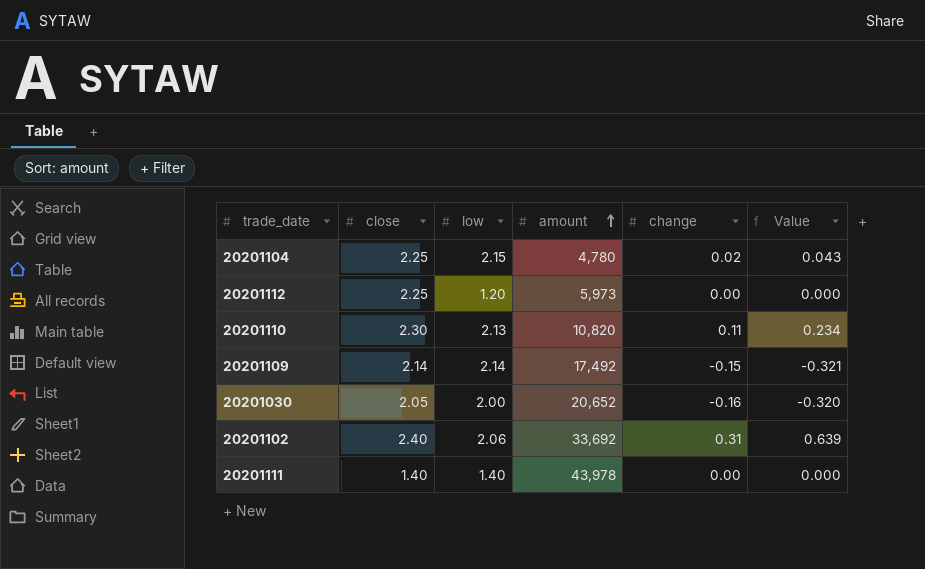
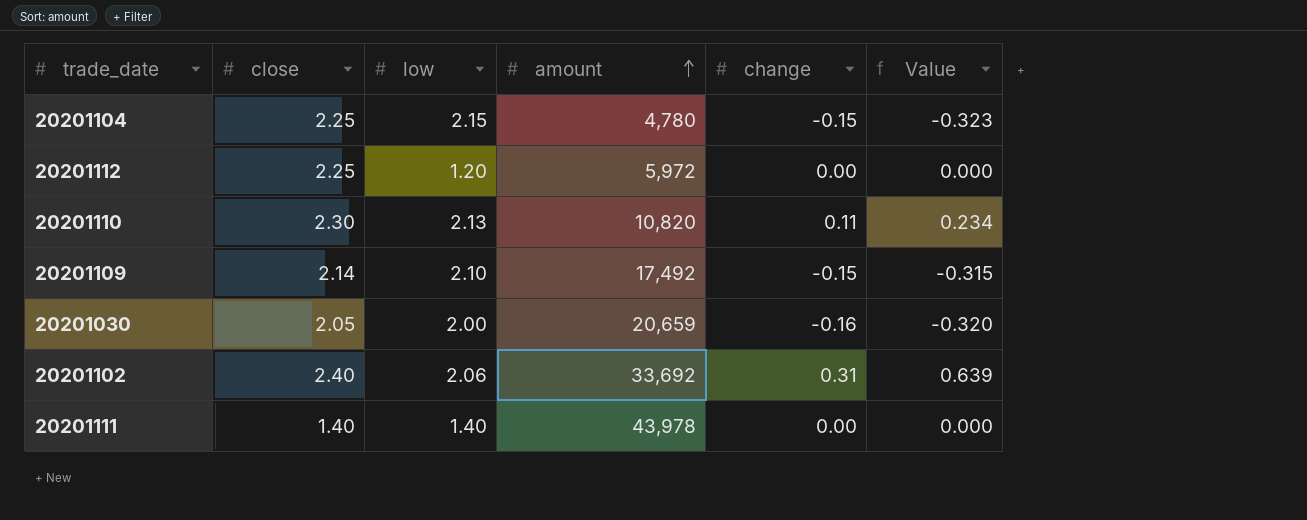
20201104 | change: 0.02 -> -0.15
20201104 | Value: 0.043 -> -0.323
20201112 | amount: 5,973 -> 5,972
20201109 | low: 2.14 -> 2.10
20201109 | Value: -0.321 -> -0.315
20201030 | amount: 20,652 -> 20,659

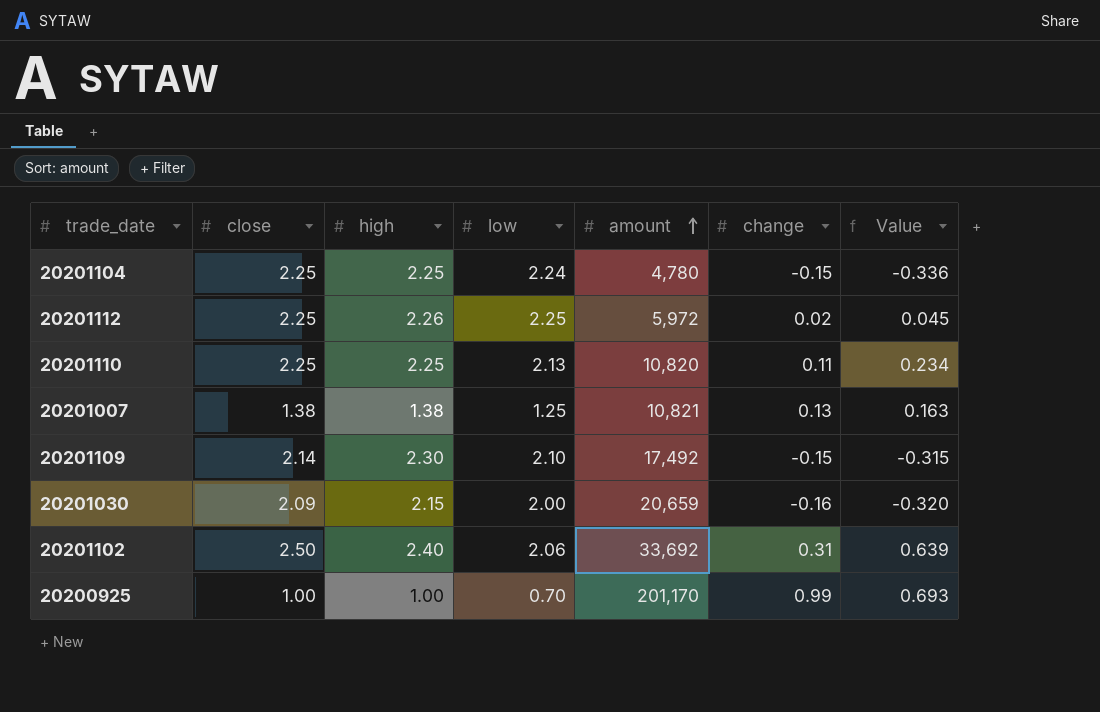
column high | position: none -> 3
row 20201111: 1.40 | 1.40 | 43,978 | 0.00 | 0.000 -> none
20201104 | low: 2.15 -> 2.24
20201104 | Value: -0.323 -> -0.336
20201112 | low: 1.20 -> 2.25
20201112 | change: 0.00 -> 0.02
20201112 | Value: 0.000 -> 0.045
20201110 | close: 2.30 -> 2.25
row 20201007: none -> 1.38 | 1.38 | 1.25 | 10,821 | 0.13 | 0.163
20201030 | close: 2.05 -> 2.09
20201102 | close: 2.40 -> 2.50
row 20200925: none -> 1.00 | 1.00 | 0.70 | 201,170 | 0.99 | 0.693

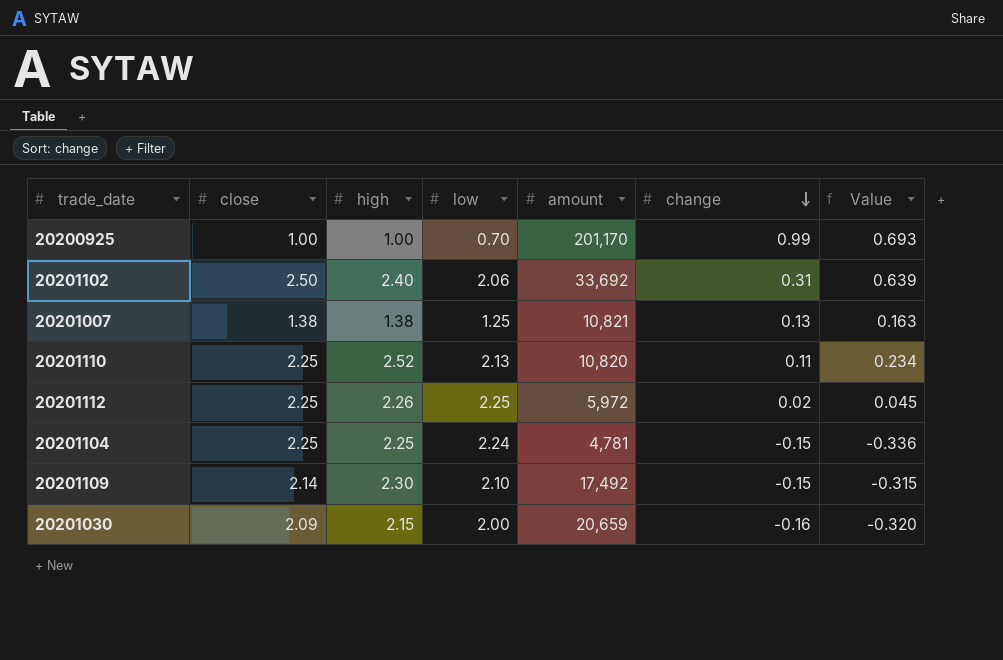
row order: amount ascending -> change descending
20201110 | high: 2.25 -> 2.52
20201104 | amount: 4,780 -> 4,781

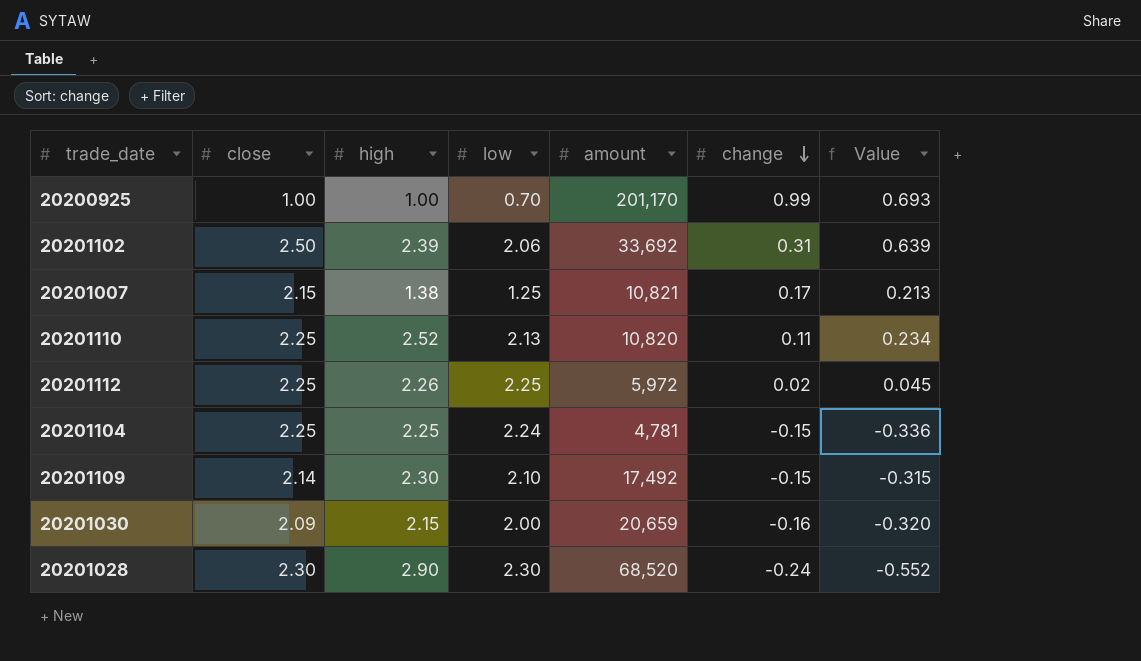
20201102 | high: 2.40 -> 2.39
20201007 | close: 1.38 -> 2.15
20201007 | change: 0.13 -> 0.17
20201007 | Value: 0.163 -> 0.213
row 20201028: none -> 2.30 | 2.90 | 2.30 | 68,520 | -0.24 | -0.552

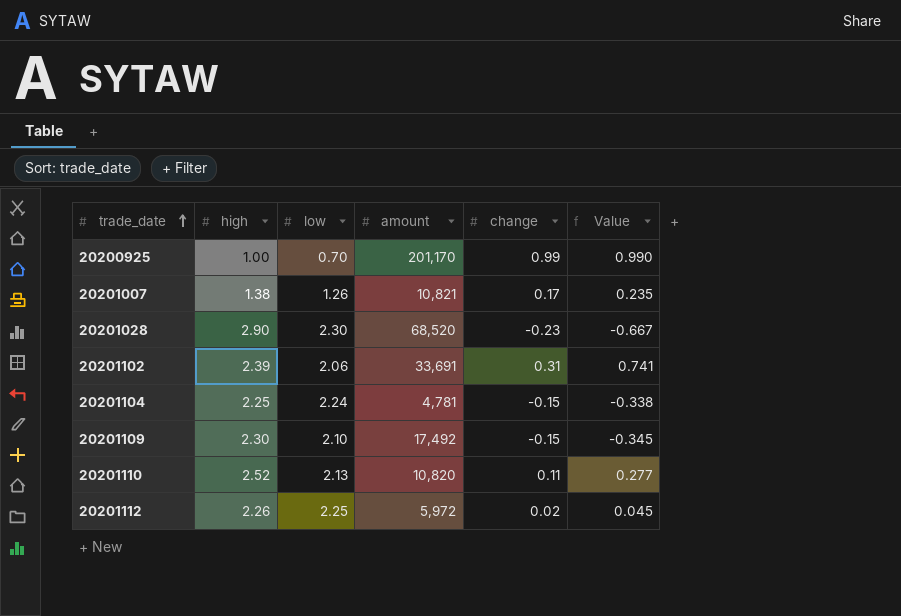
row order: change descending -> trade_date ascending
column close | position: 2 -> none
column Value | formula: [low] * [change] -> [high] * [change]
row 20201030: 2.09 | 2.15 | 2.00 | 20,659 | -0.16 | -0.320 -> none
20201007 | low: 1.25 -> 1.26
20201028 | change: -0.24 -> -0.23
20201102 | amount: 33,692 -> 33,691

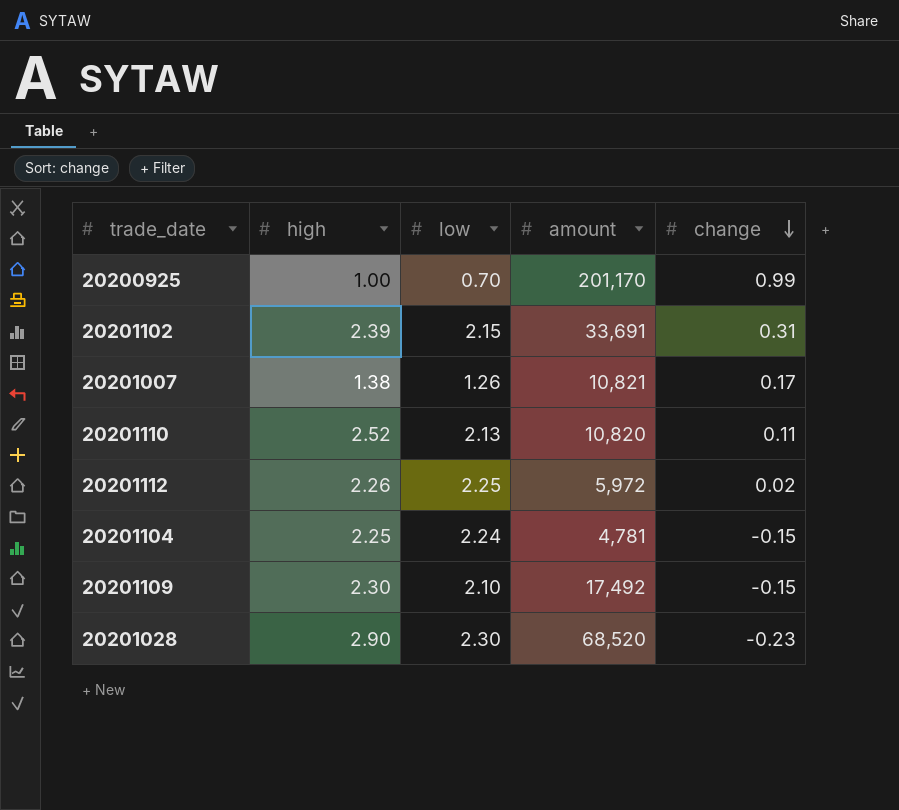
row order: trade_date ascending -> change descending
column Value | formula: [high] * [change] -> none
20201102 | low: 2.06 -> 2.15

